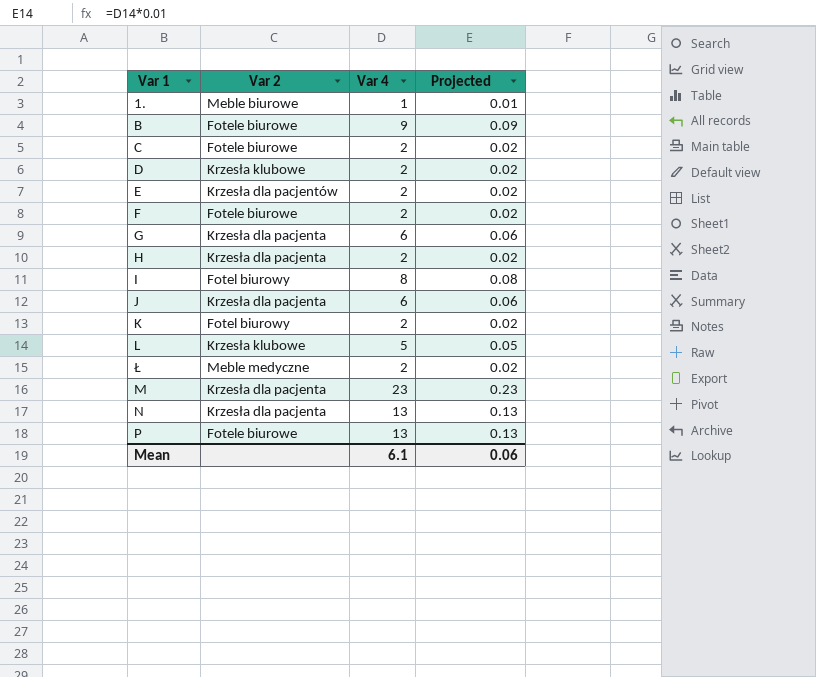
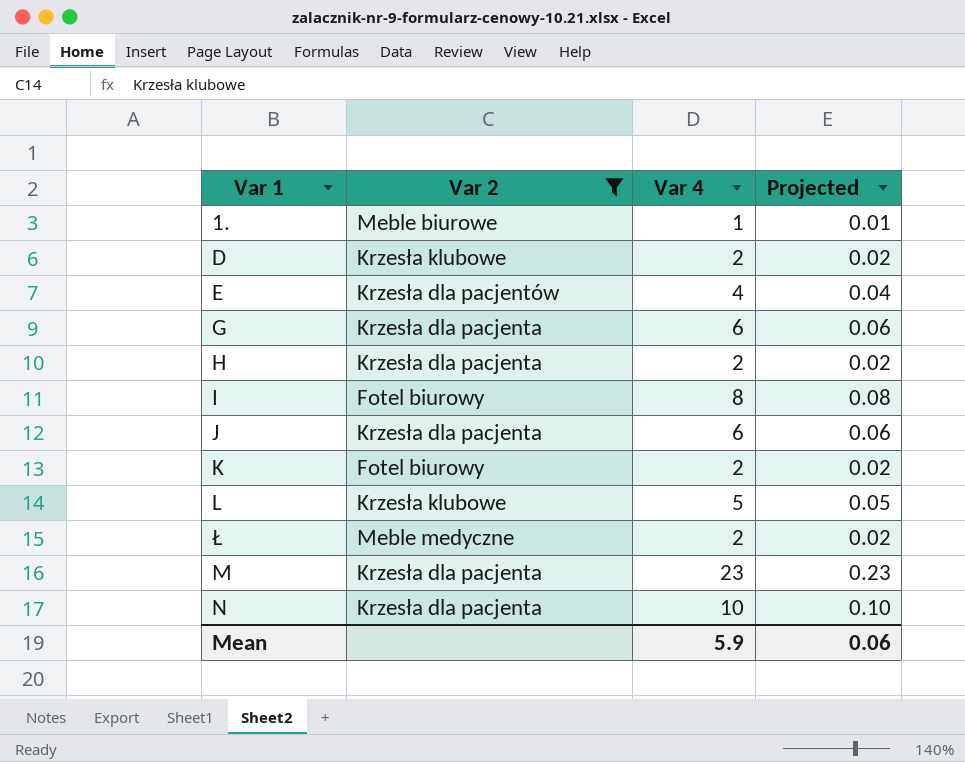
filter: none -> Var 2 != Fotele biurowe
E | Var 4: 2 -> 4
E | Projected: 0.02 -> 0.04
N | Var 4: 13 -> 10
N | Projected: 0.13 -> 0.10
Mean | Var 4: 6.1 -> 5.9

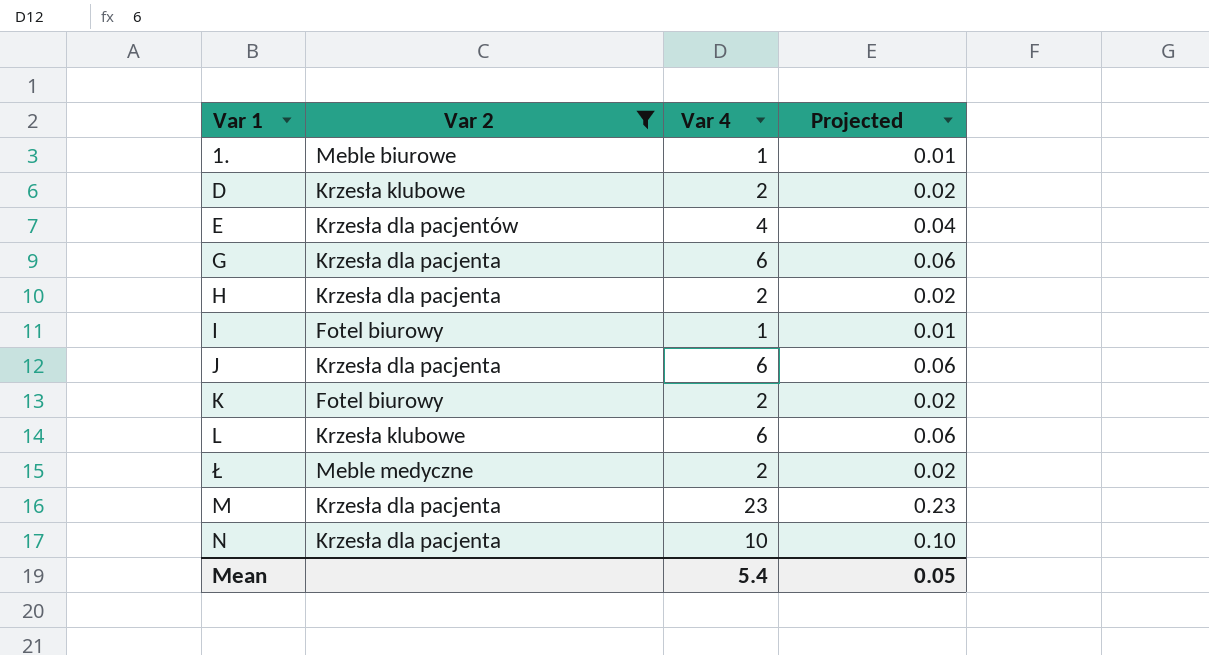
I | Var 4: 8 -> 1
I | Projected: 0.08 -> 0.01
L | Var 4: 5 -> 6
L | Projected: 0.05 -> 0.06
Mean | Var 4: 5.9 -> 5.4
Mean | Projected: 0.06 -> 0.05

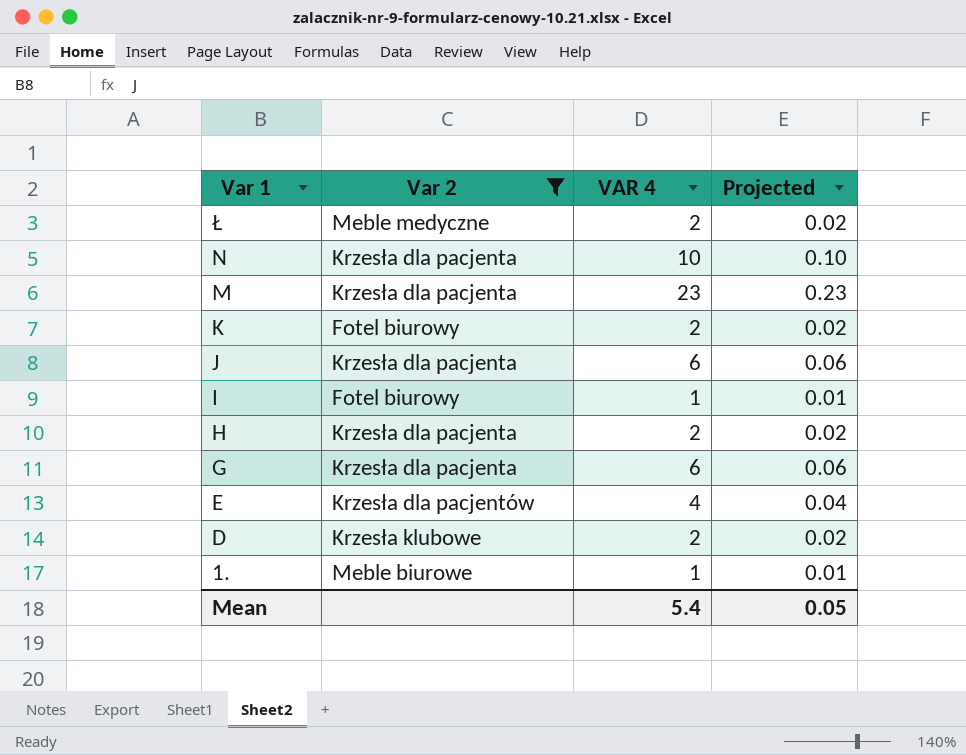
row order: none -> Var 1 descending
column name: Var 4 -> VAR 4
row L: Krzesła klubowe | 6 | 0.06 -> none

